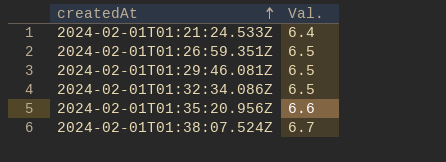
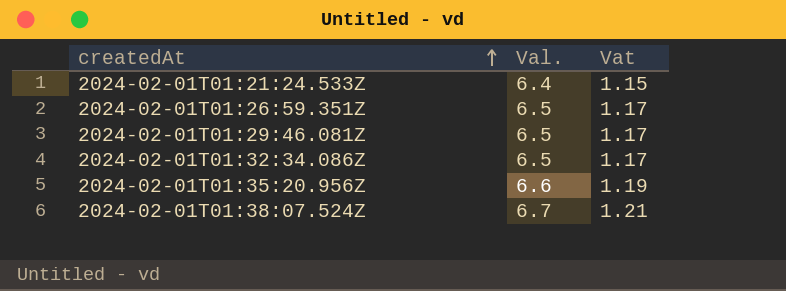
column Vat | formula: none -> [Val.] * 0.18

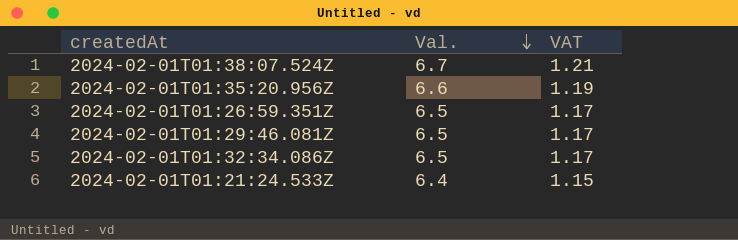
row order: createdAt ascending -> Val. descending
column name: Vat -> VAT

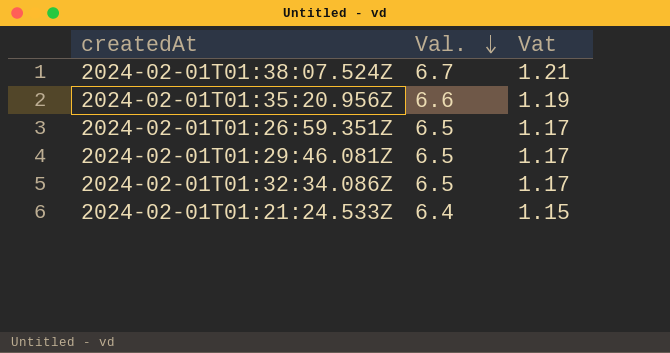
column name: VAT -> Vat

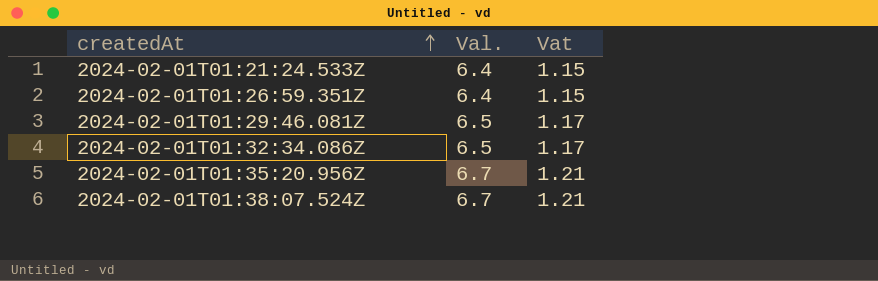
row order: Val. descending -> createdAt ascending
2024-02-01T01:26:59.351Z | Val.: 6.5 -> 6.4
2024-02-01T01:26:59.351Z | Vat: 1.17 -> 1.15
2024-02-01T01:35:20.956Z | Val.: 6.6 -> 6.7
2024-02-01T01:35:20.956Z | Vat: 1.19 -> 1.21

